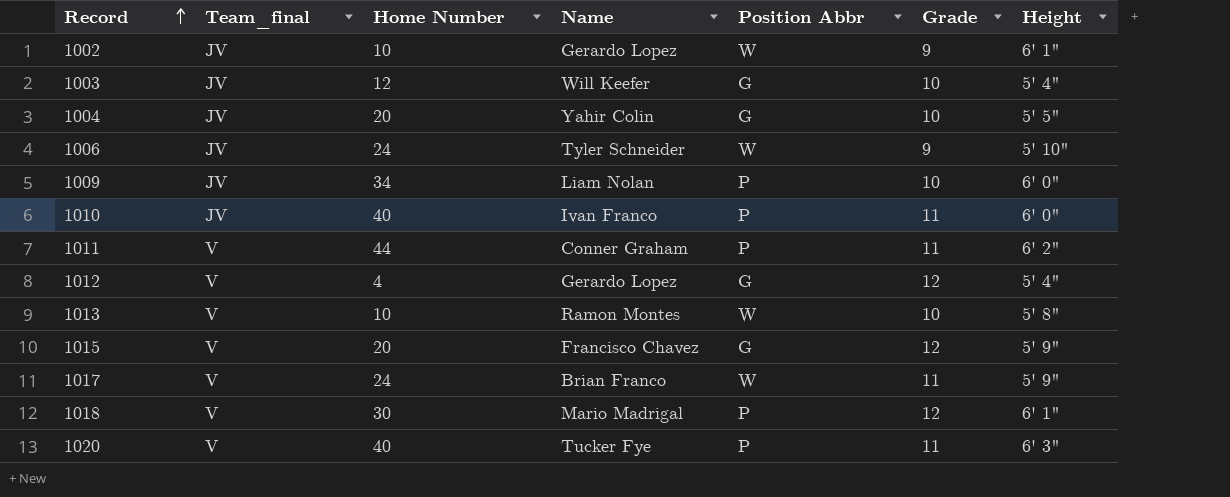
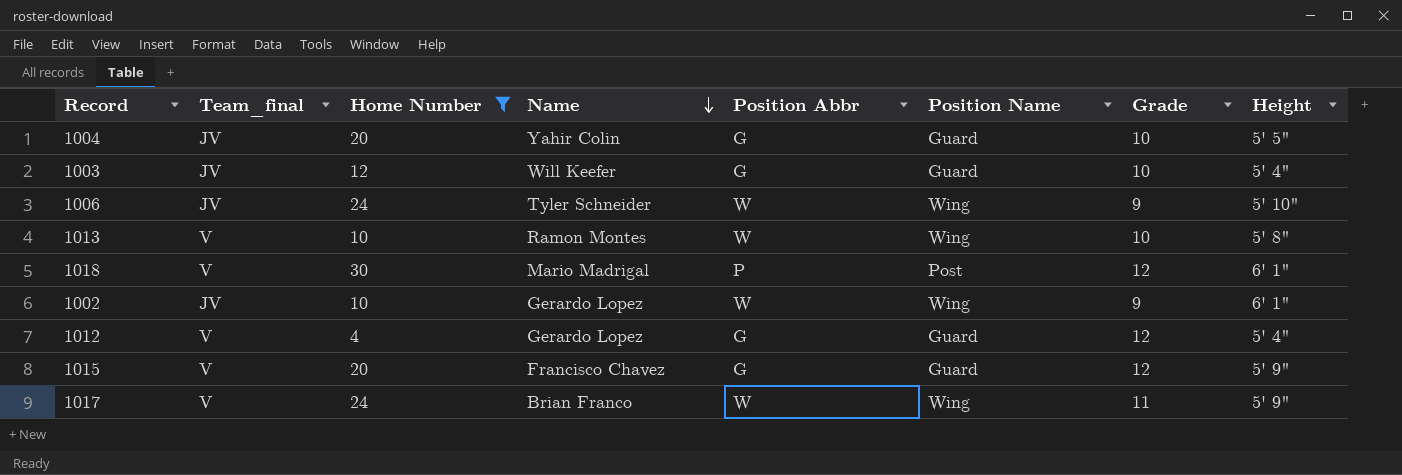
filter: none -> Home Number <= 30
row order: Record ascending -> Name descending
column Position Name | position: none -> 6

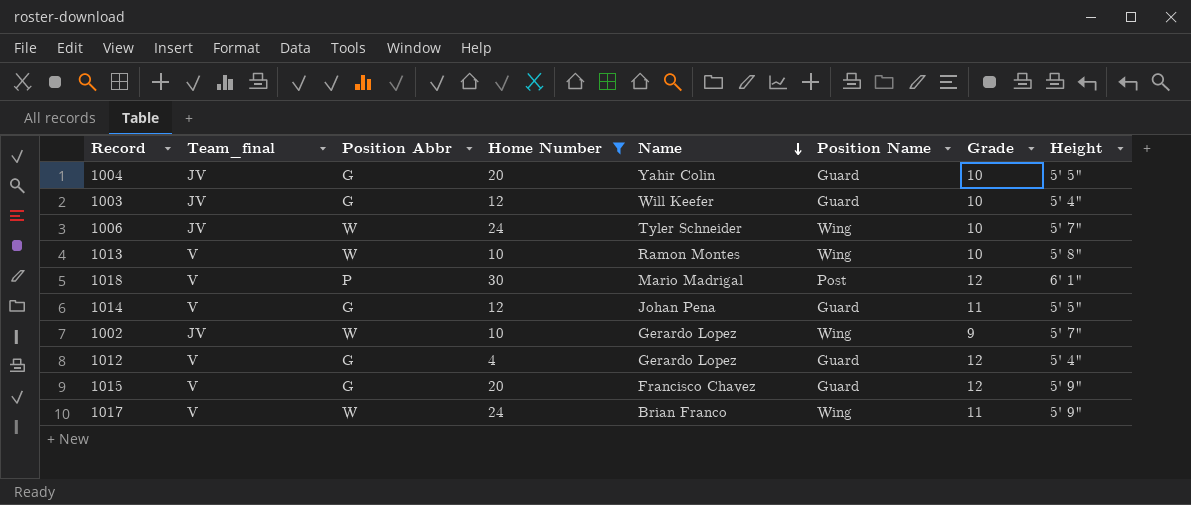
column Position Abbr | position: 5 -> 3
1006 | Grade: 9 -> 10
1006 | Height: 5' 10" -> 5' 7"
row 1014: none -> V | G | 12 | Johan Pena | Guard | 11 | 5' 5"
1002 | Height: 6' 1" -> 5' 7"

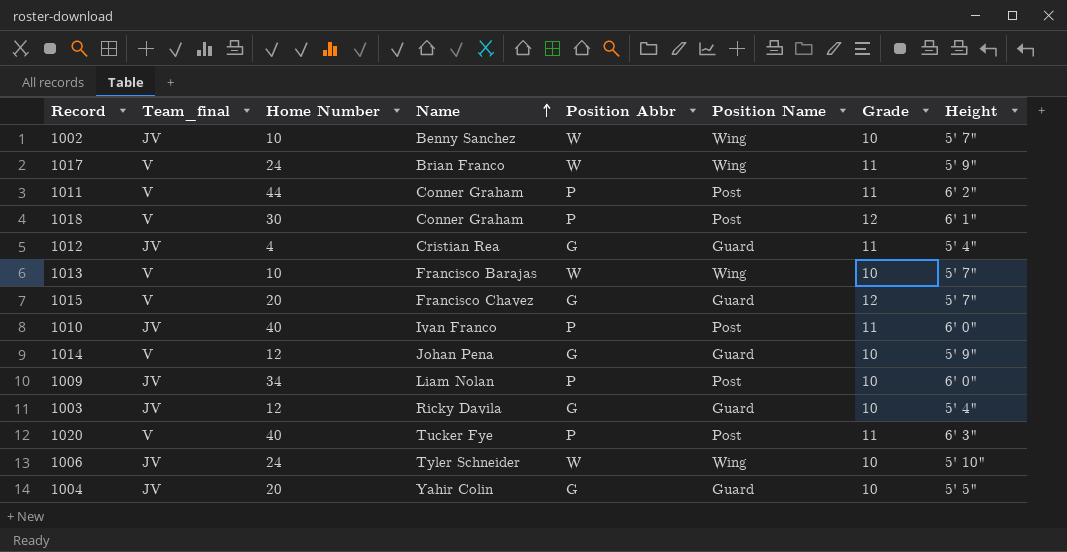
filter: Home Number <= 30 -> none
row order: Name descending -> Name ascending
column Position Abbr | position: 3 -> 5
1002 | Name: Gerardo Lopez -> Benny Sanchez
1002 | Grade: 9 -> 10
1018 | Name: Mario Madrigal -> Conner Graham
1012 | Team_final: V -> JV
1012 | Name: Gerardo Lopez -> Cristian Rea
1012 | Grade: 12 -> 11
1013 | Name: Ramon Montes -> Francisco Barajas
1013 | Height: 5' 8" -> 5' 7"
1015 | Height: 5' 9" -> 5' 7"
1014 | Grade: 11 -> 10
1014 | Height: 5' 5" -> 5' 9"
1003 | Name: Will Keefer -> Ricky Davila
1006 | Height: 5' 7" -> 5' 10"

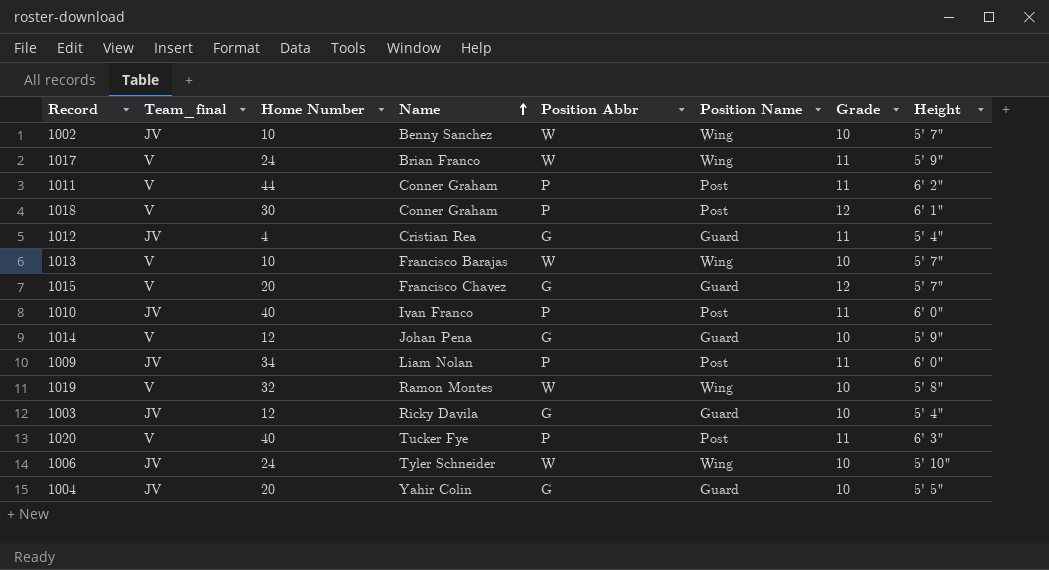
1009 | Grade: 10 -> 11
row 1019: none -> V | 32 | Ramon Montes | W | Wing | 10 | 5' 8"

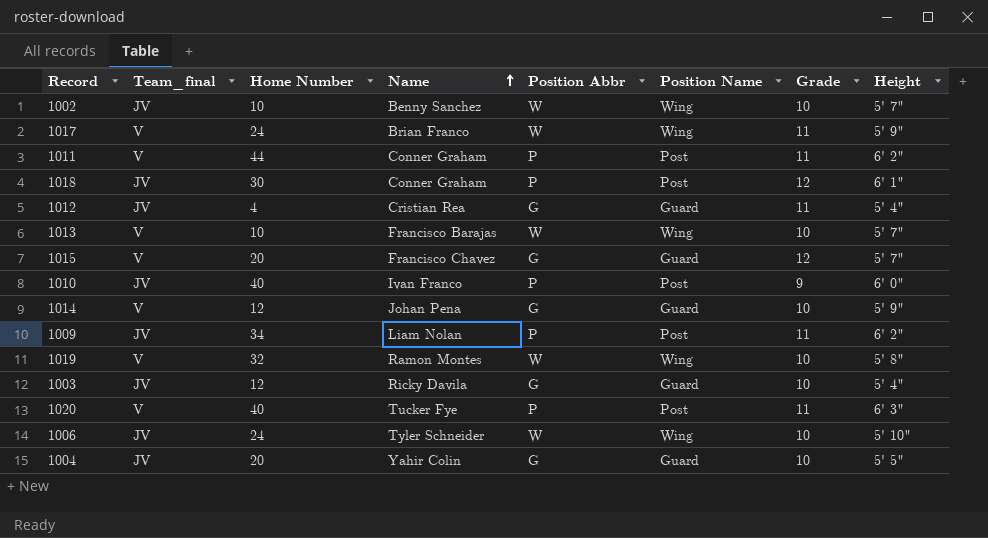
1018 | Team_final: V -> JV
1010 | Grade: 11 -> 9
1009 | Height: 6' 0" -> 6' 2"

